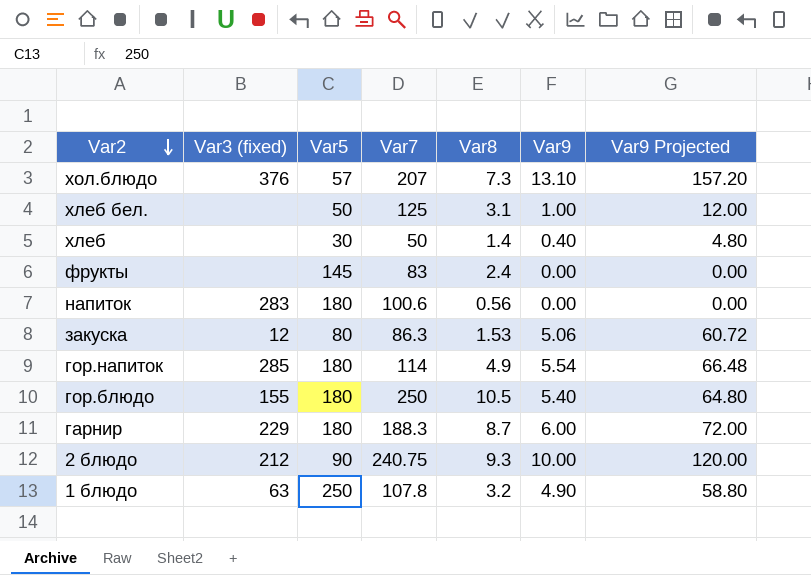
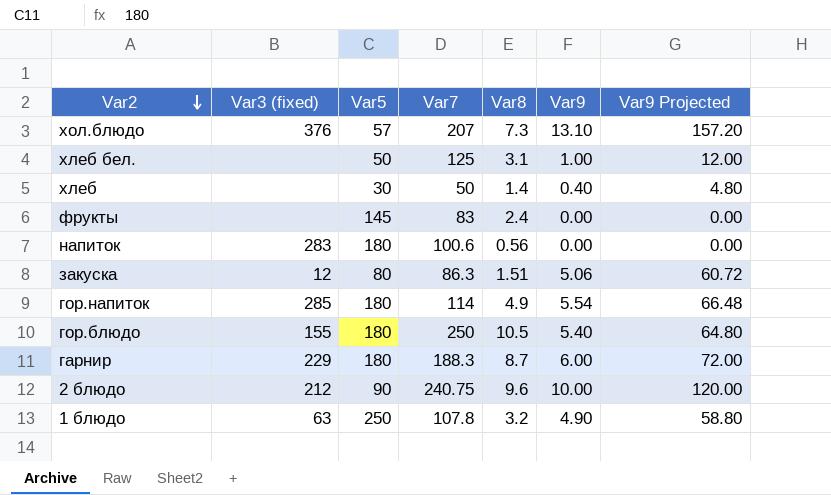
закуска | Var8: 1.53 -> 1.51
2 блюдо | Var8: 9.3 -> 9.6

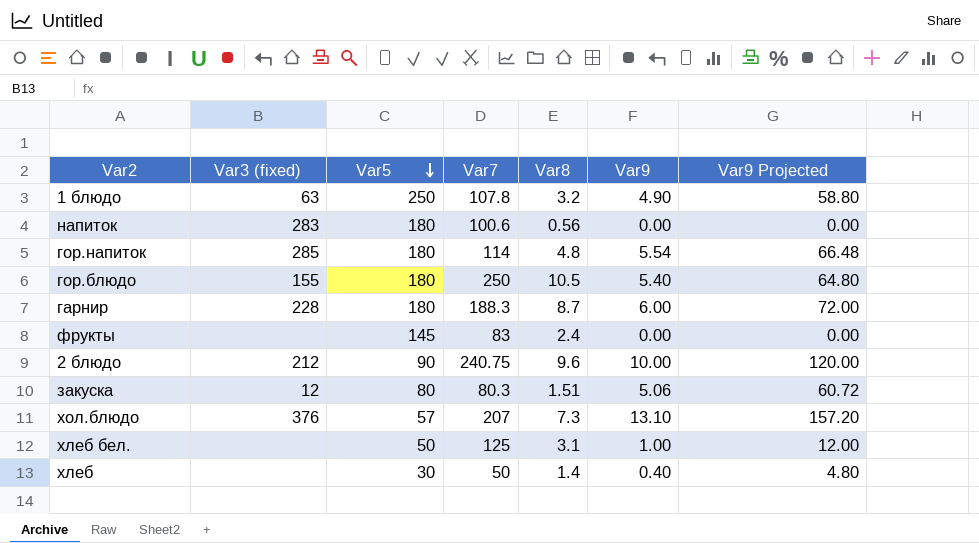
row order: Var2 descending -> Var5 descending
гор.напиток | Var8: 4.9 -> 4.8
гарнир | Var3 (fixed): 229 -> 228
закуска | Var7: 86.3 -> 80.3

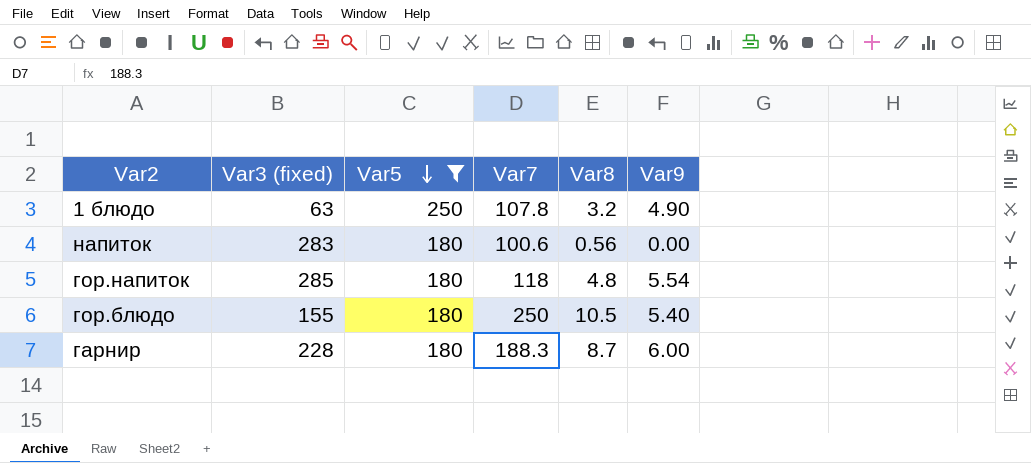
filter: none -> Var5 >= 180
column Var9 Projected | formula: [Var9] * 12 -> none
гор.напиток | Var7: 114 -> 118

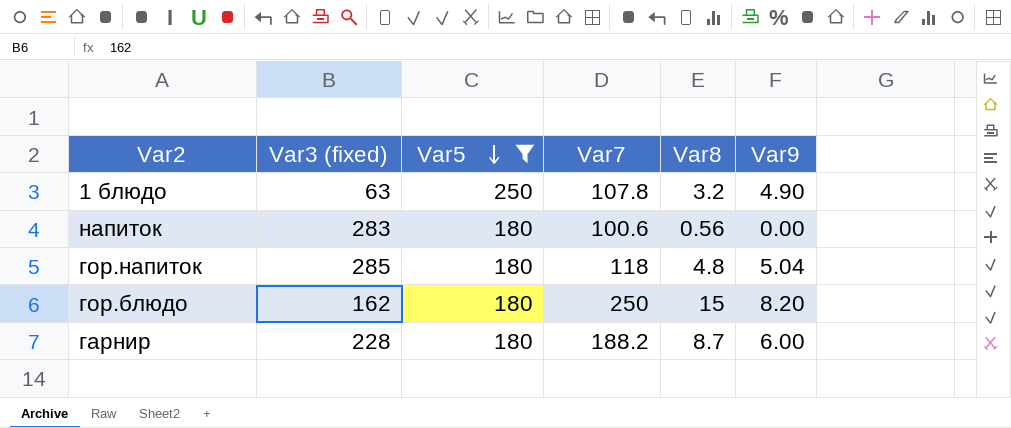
гор.напиток | Var9: 5.54 -> 5.04
гор.блюдо | Var3 (fixed): 155 -> 162
гор.блюдо | Var8: 10.5 -> 15
гор.блюдо | Var9: 5.40 -> 8.20
гарнир | Var7: 188.3 -> 188.2

